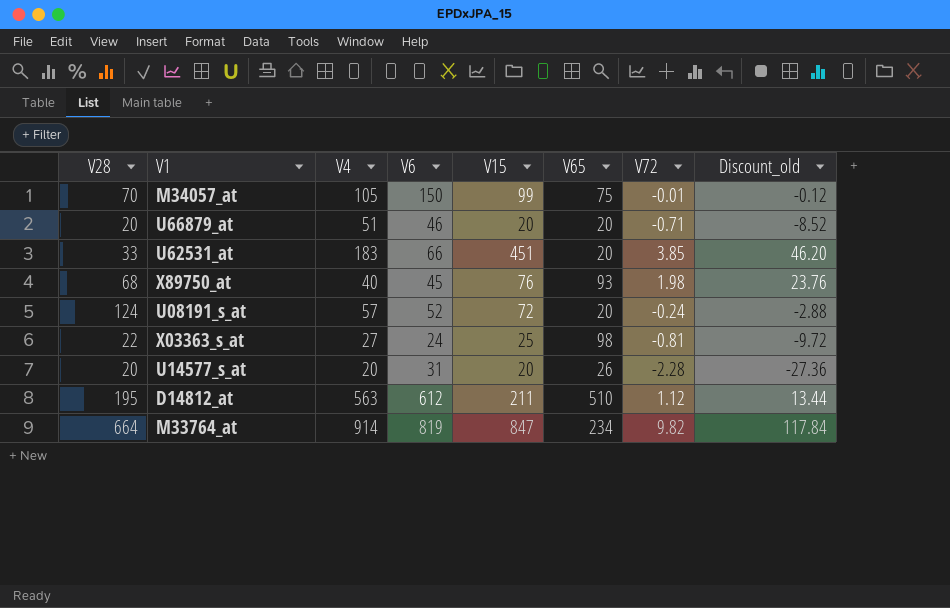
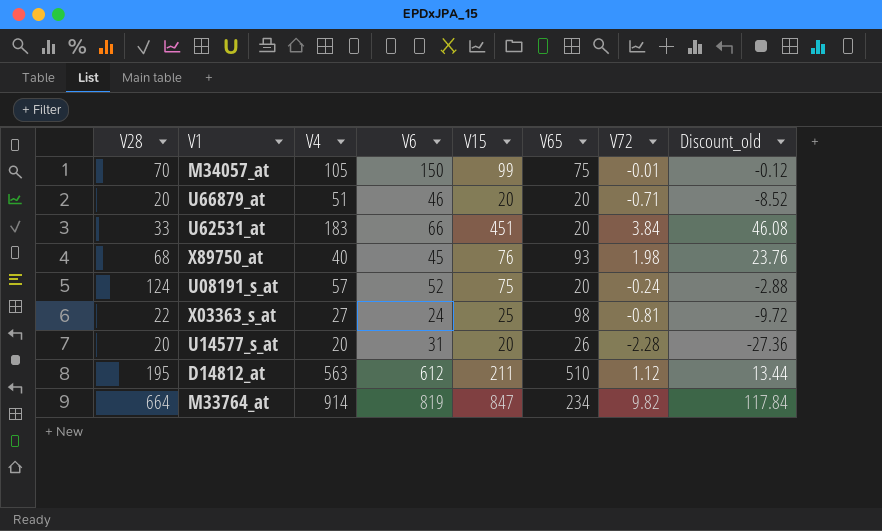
U62531_at | V72: 3.85 -> 3.84
U62531_at | Discount_old: 46.20 -> 46.08
U08191_s_at | V15: 72 -> 75

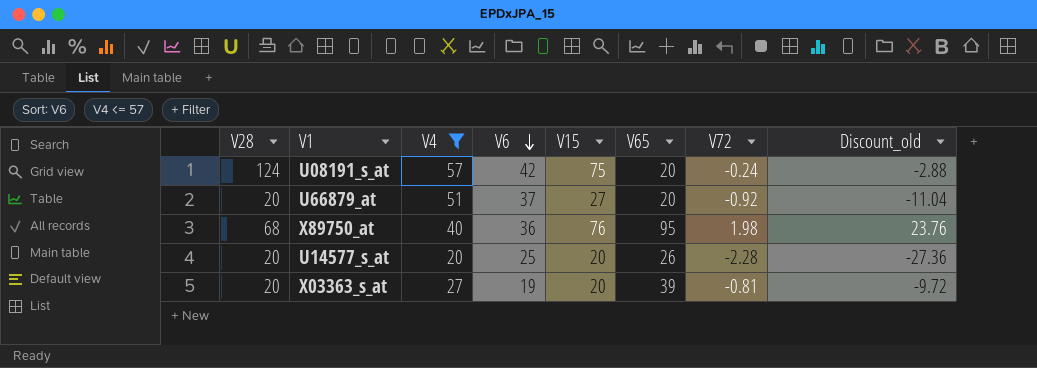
filter: none -> V4 <= 57
row order: none -> V6 descending
U08191_s_at | V6: 52 -> 42
U66879_at | V6: 46 -> 37
U66879_at | V15: 20 -> 27
U66879_at | V72: -0.71 -> -0.92
U66879_at | Discount_old: -8.52 -> -11.04
X89750_at | V6: 45 -> 36
X89750_at | V65: 93 -> 95
U14577_s_at | V6: 31 -> 25
X03363_s_at | V28: 22 -> 20
X03363_s_at | V6: 24 -> 19
X03363_s_at | V15: 25 -> 20
X03363_s_at | V65: 98 -> 39

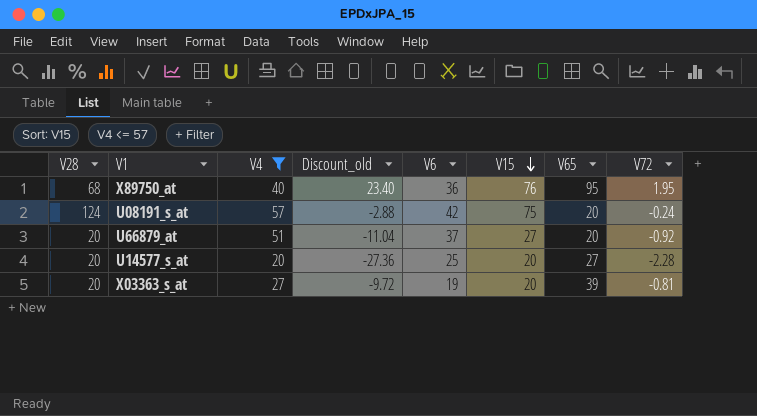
row order: V6 descending -> V15 descending
column Discount_old | position: 8 -> 4
X89750_at | Discount_old: 23.76 -> 23.40
X89750_at | V72: 1.98 -> 1.95
U14577_s_at | V65: 26 -> 27

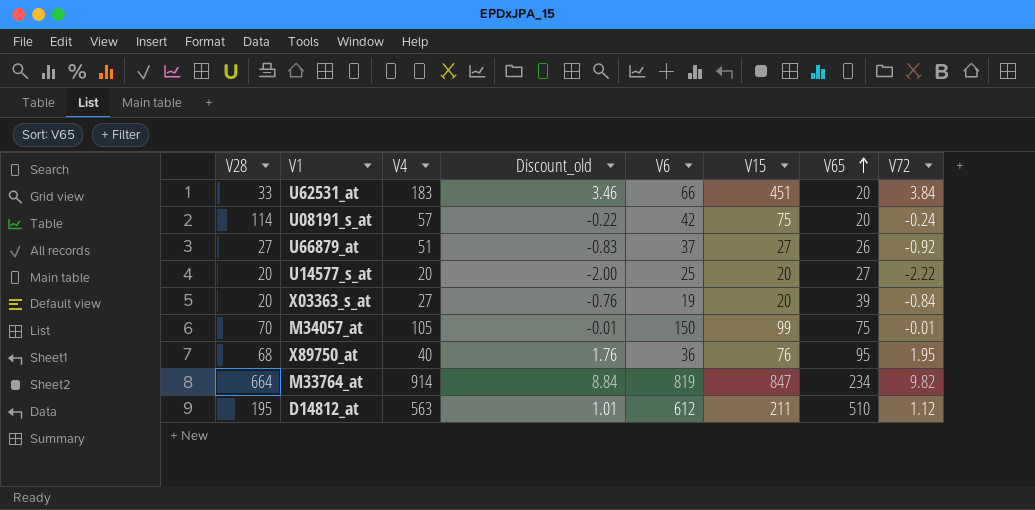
filter: V4 <= 57 -> none
row order: V15 descending -> V65 ascending
column Discount_old | formula: [V72] * 12 -> [V72] * 0.9
U08191_s_at | V28: 124 -> 114
U66879_at | V28: 20 -> 27
U66879_at | V65: 20 -> 26
U14577_s_at | V72: -2.28 -> -2.22
X03363_s_at | V72: -0.81 -> -0.84

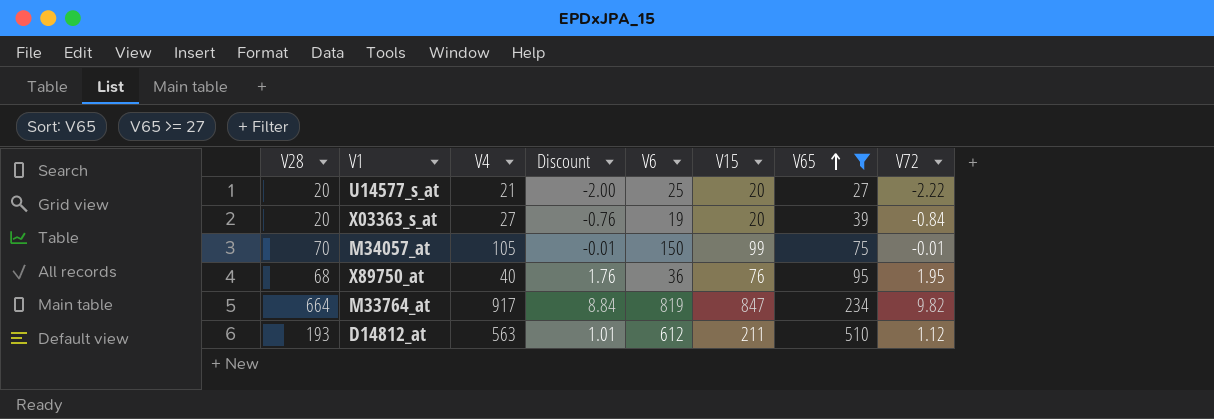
filter: none -> V65 >= 27
column name: Discount_old -> Discount
U14577_s_at | V4: 20 -> 21
M33764_at | V4: 914 -> 917
D14812_at | V28: 195 -> 193

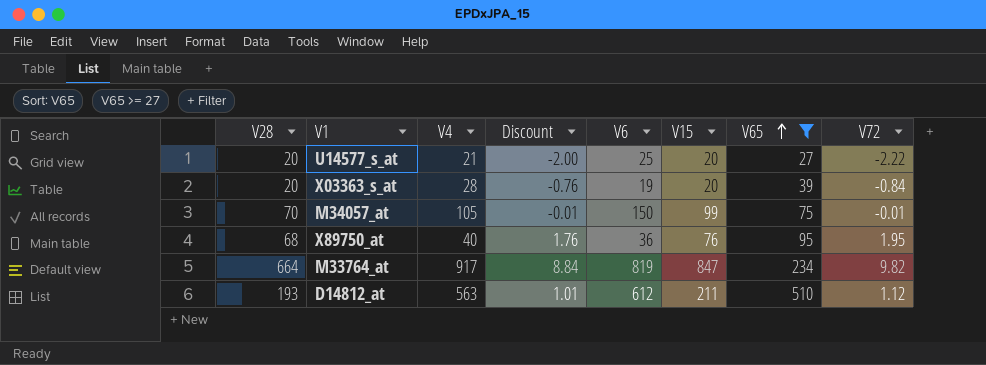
X03363_s_at | V4: 27 -> 28

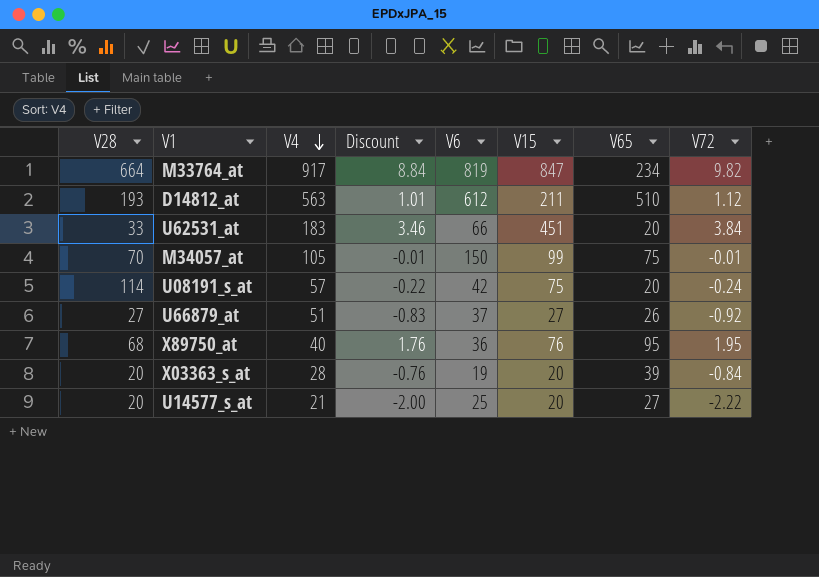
filter: V65 >= 27 -> none
row order: V65 ascending -> V4 descending

